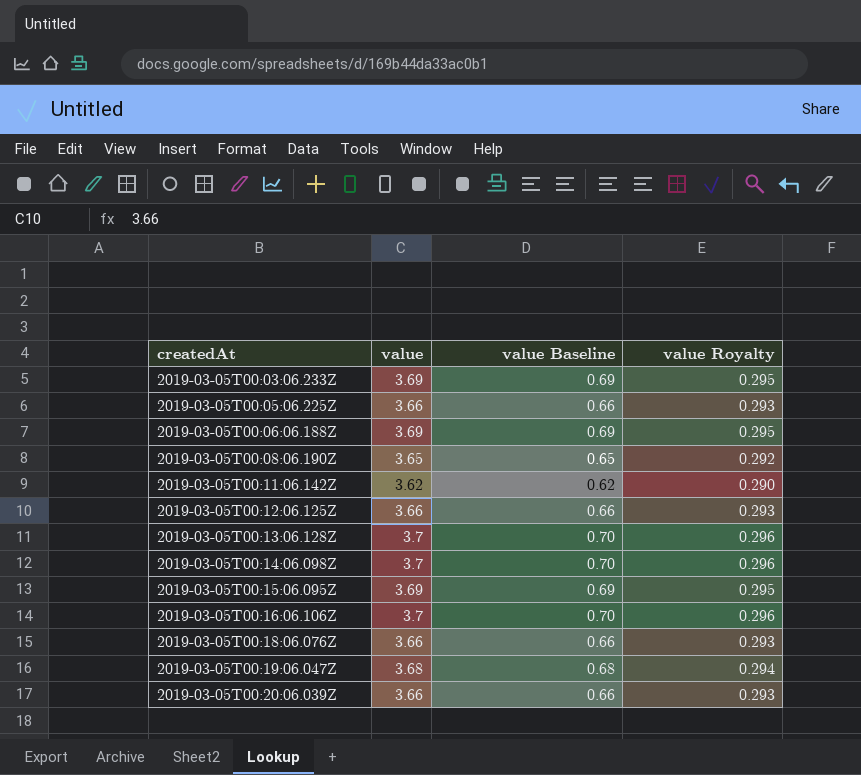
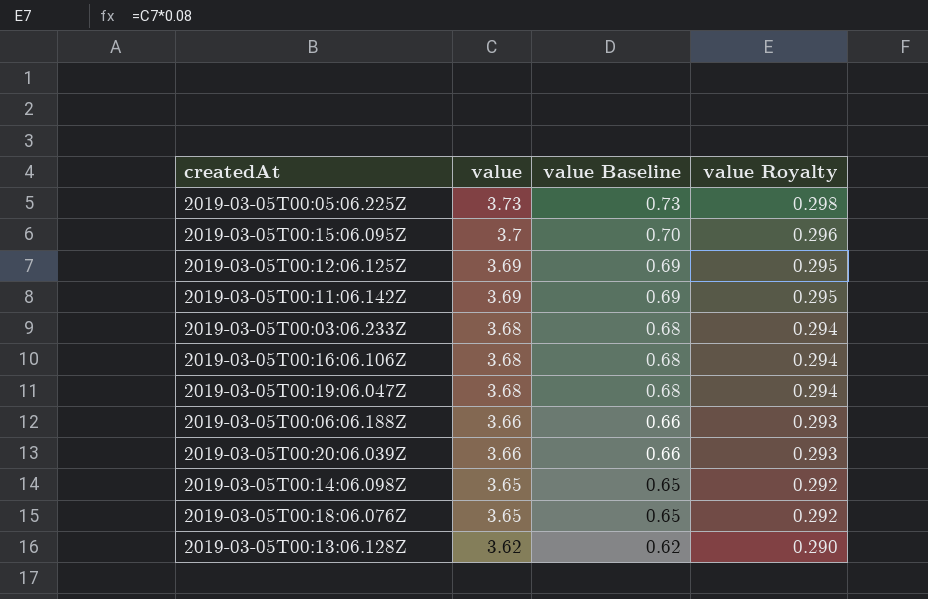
row order: createdAt ascending -> value descending
row 2019-03-05T00:08:06.190Z: 3.65 | 0.65 | 0.292 -> none
2019-03-05T00:05:06.225Z | value: 3.66 -> 3.73
2019-03-05T00:05:06.225Z | value Baseline: 0.66 -> 0.73
2019-03-05T00:05:06.225Z | value Royalty: 0.293 -> 0.298
2019-03-05T00:15:06.095Z | value: 3.69 -> 3.7
2019-03-05T00:15:06.095Z | value Baseline: 0.69 -> 0.70
2019-03-05T00:15:06.095Z | value Royalty: 0.295 -> 0.296
2019-03-05T00:12:06.125Z | value: 3.66 -> 3.69
2019-03-05T00:12:06.125Z | value Baseline: 0.66 -> 0.69
2019-03-05T00:12:06.125Z | value Royalty: 0.293 -> 0.295
2019-03-05T00:11:06.142Z | value: 3.62 -> 3.69
2019-03-05T00:11:06.142Z | value Baseline: 0.62 -> 0.69
2019-03-05T00:11:06.142Z | value Royalty: 0.290 -> 0.295
2019-03-05T00:03:06.233Z | value: 3.69 -> 3.68
2019-03-05T00:03:06.233Z | value Baseline: 0.69 -> 0.68
2019-03-05T00:03:06.233Z | value Royalty: 0.295 -> 0.294
2019-03-05T00:16:06.106Z | value: 3.7 -> 3.68
2019-03-05T00:16:06.106Z | value Baseline: 0.70 -> 0.68
2019-03-05T00:16:06.106Z | value Royalty: 0.296 -> 0.294
2019-03-05T00:06:06.188Z | value: 3.69 -> 3.66
2019-03-05T00:06:06.188Z | value Baseline: 0.69 -> 0.66
2019-03-05T00:06:06.188Z | value Royalty: 0.295 -> 0.293
2019-03-05T00:14:06.098Z | value: 3.7 -> 3.65
2019-03-05T00:14:06.098Z | value Baseline: 0.70 -> 0.65
2019-03-05T00:14:06.098Z | value Royalty: 0.296 -> 0.292
2019-03-05T00:18:06.076Z | value: 3.66 -> 3.65
2019-03-05T00:18:06.076Z | value Baseline: 0.66 -> 0.65
2019-03-05T00:18:06.076Z | value Royalty: 0.293 -> 0.292
2019-03-05T00:13:06.128Z | value: 3.7 -> 3.62
2019-03-05T00:13:06.128Z | value Baseline: 0.70 -> 0.62
2019-03-05T00:13:06.128Z | value Royalty: 0.296 -> 0.290

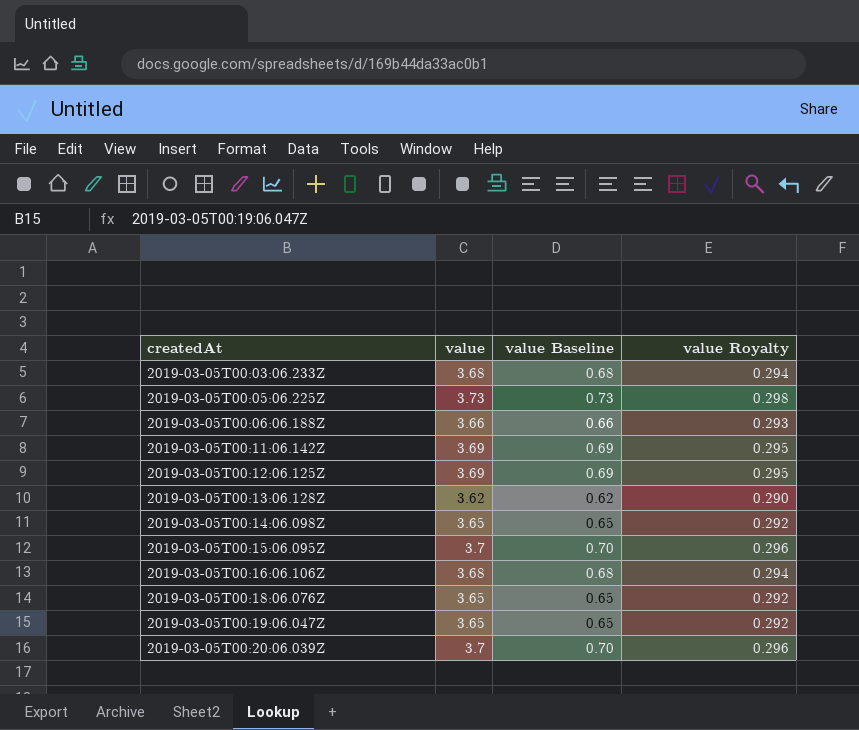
row order: value descending -> createdAt ascending
2019-03-05T00:19:06.047Z | value: 3.68 -> 3.65
2019-03-05T00:19:06.047Z | value Baseline: 0.68 -> 0.65
2019-03-05T00:19:06.047Z | value Royalty: 0.294 -> 0.292
2019-03-05T00:20:06.039Z | value: 3.66 -> 3.7
2019-03-05T00:20:06.039Z | value Baseline: 0.66 -> 0.70
2019-03-05T00:20:06.039Z | value Royalty: 0.293 -> 0.296

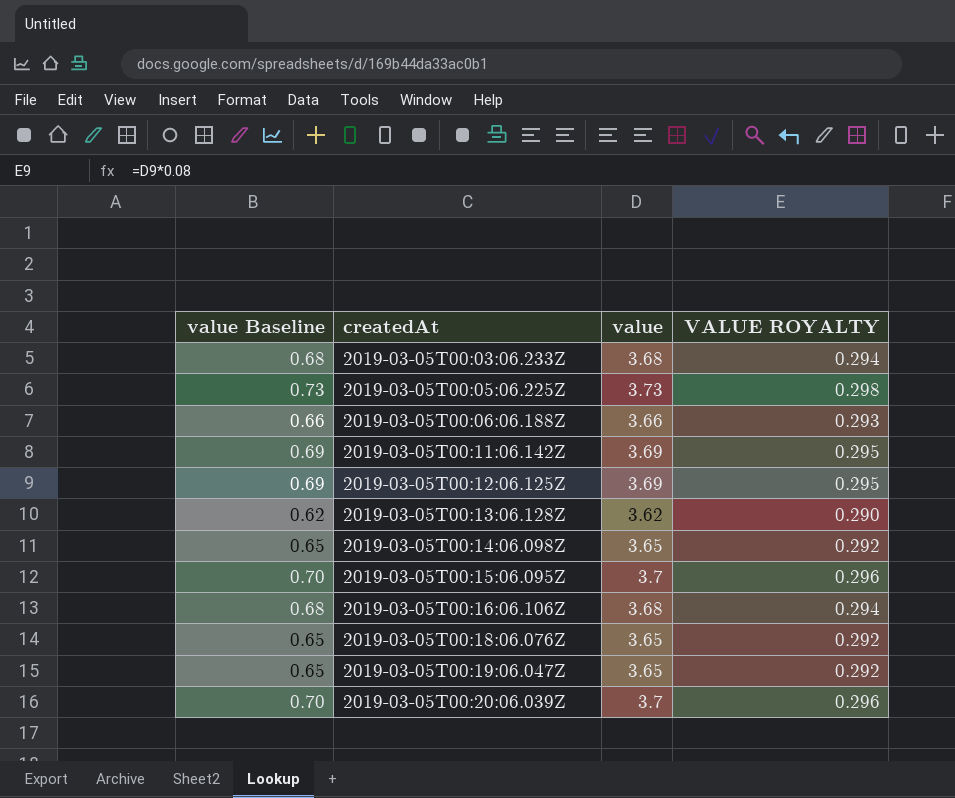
column value Baseline | position: 3 -> 1
column name: value Royalty -> VALUE ROYALTY

